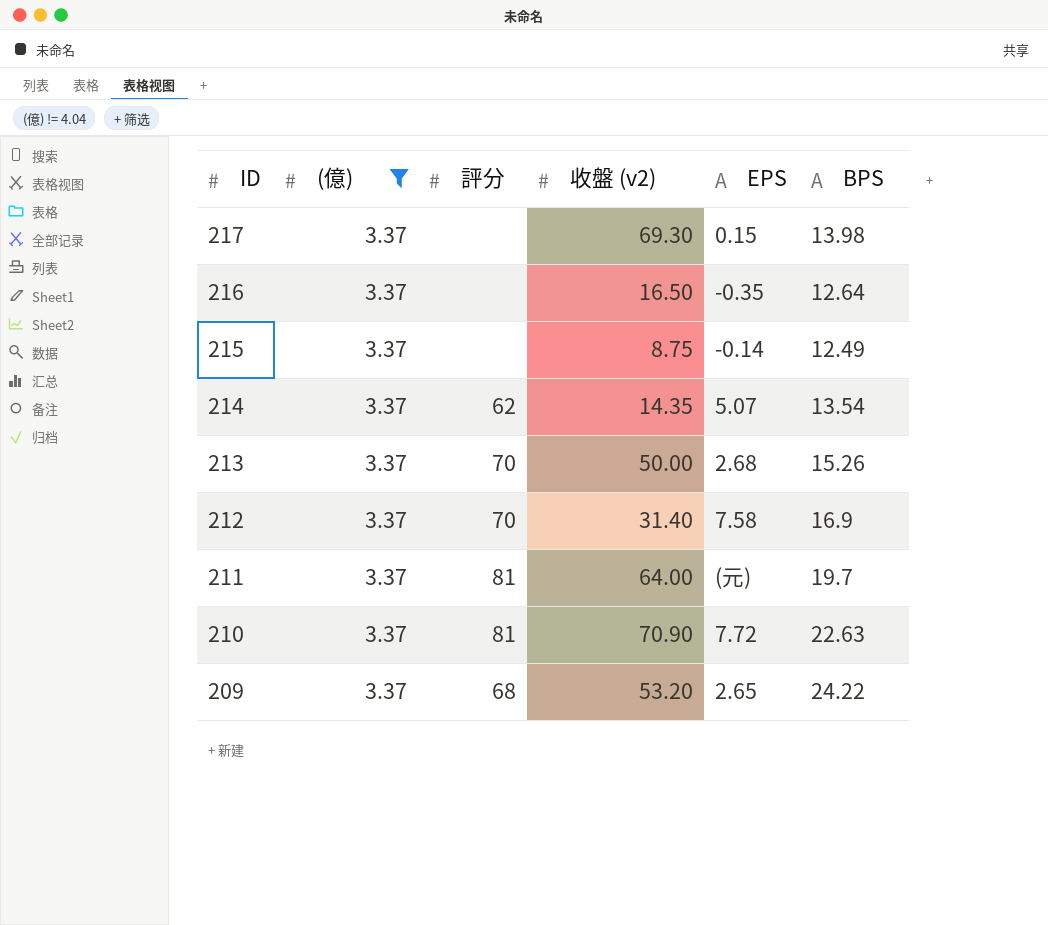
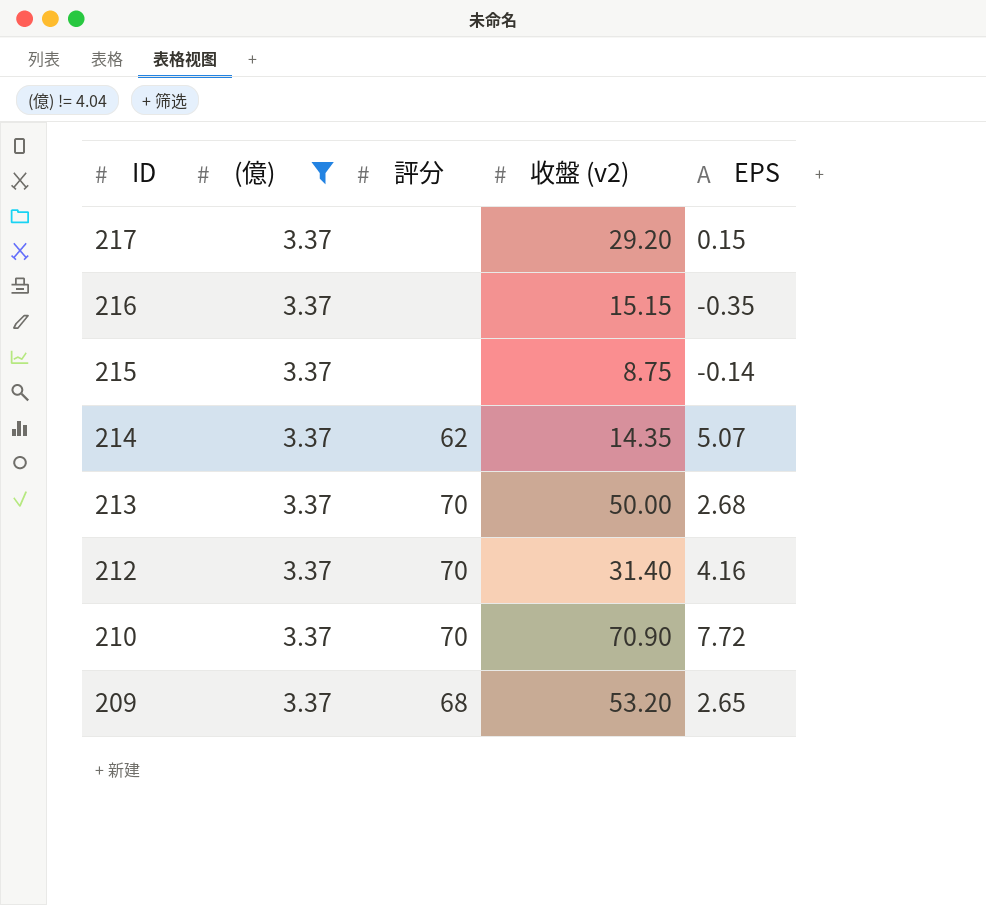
column BPS | position: 6 -> none
row 211: 3.37 | 81 | 64.00 | (元) | 19.7 -> none
217 | 收盤 (v2): 69.30 -> 29.20
216 | 收盤 (v2): 16.50 -> 15.15
212 | EPS: 7.58 -> 4.16
210 | 評分: 81 -> 70

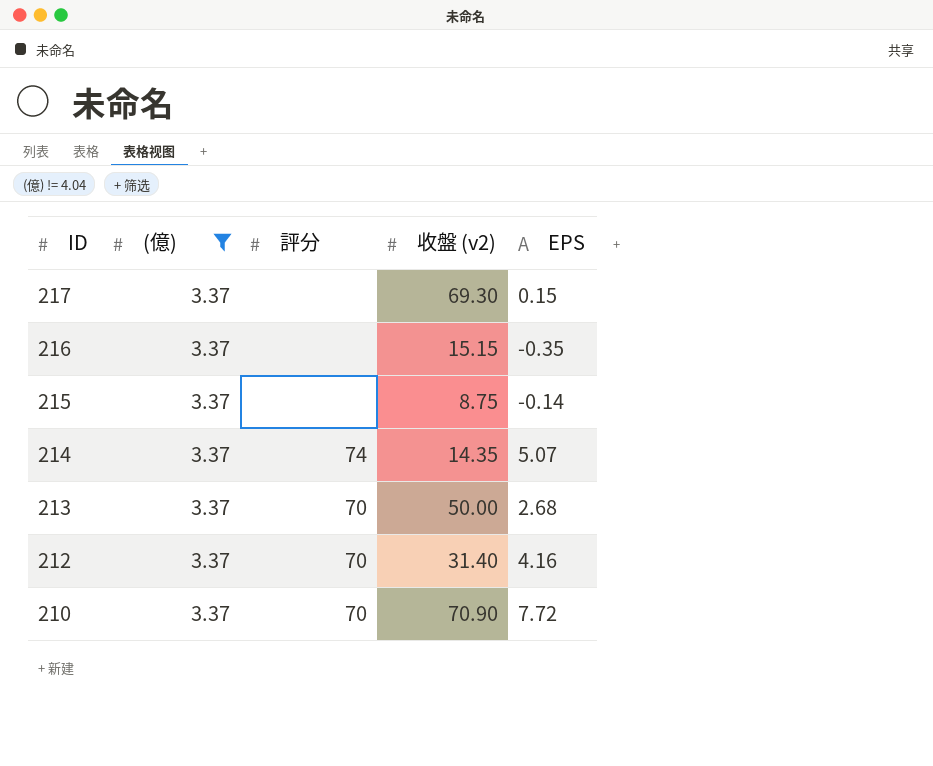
row 209: 3.37 | 68 | 53.20 | 2.65 -> none
217 | 收盤 (v2): 29.20 -> 69.30
214 | 評分: 62 -> 74

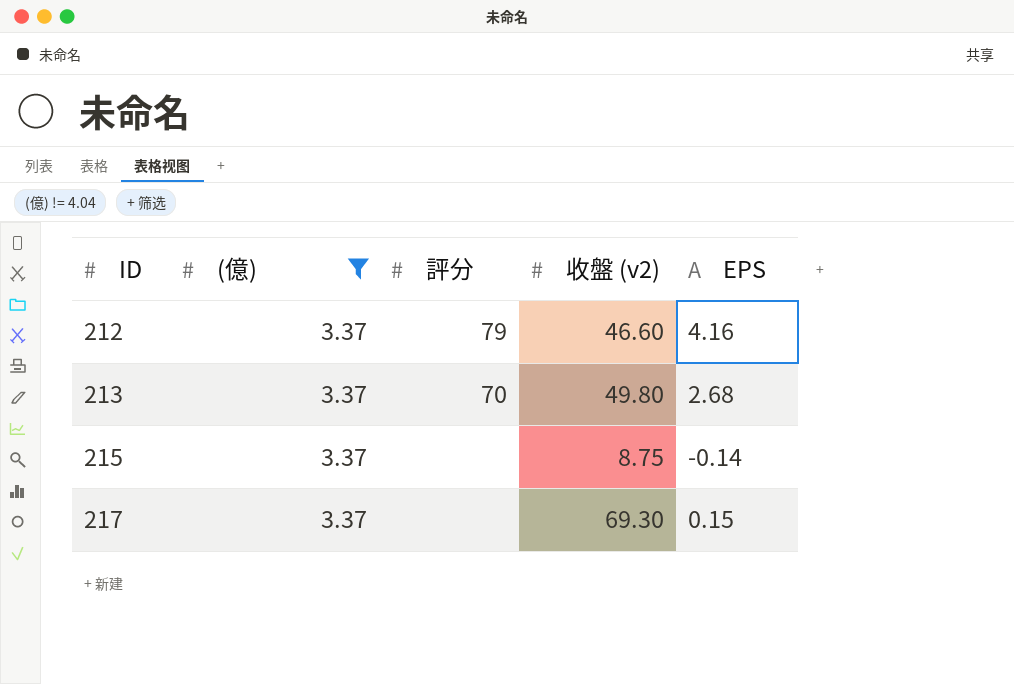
row order: ID descending -> ID ascending
row 216: 3.37 | none | 15.15 | -0.35 -> none
row 214: 3.37 | 74 | 14.35 | 5.07 -> none
row 210: 3.37 | 70 | 70.90 | 7.72 -> none
212 | 評分: 70 -> 79
212 | 收盤 (v2): 31.40 -> 46.60
213 | 收盤 (v2): 50.00 -> 49.80

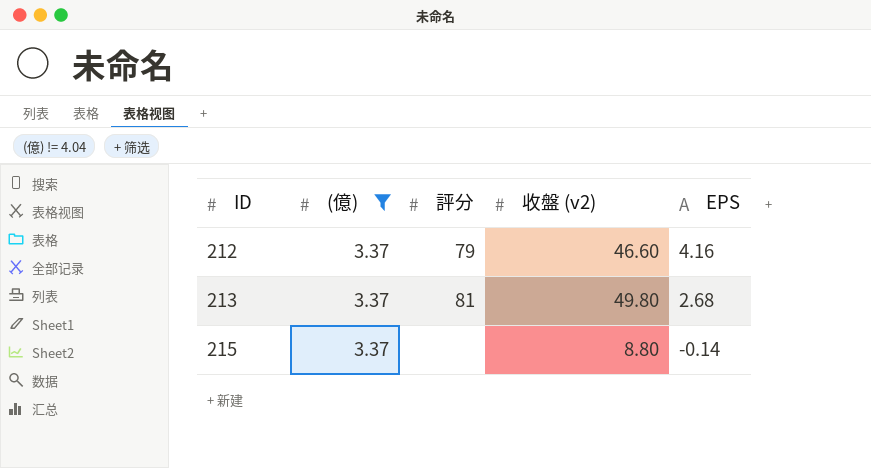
row 217: 3.37 | none | 69.30 | 0.15 -> none
213 | 評分: 70 -> 81
215 | 收盤 (v2): 8.75 -> 8.80

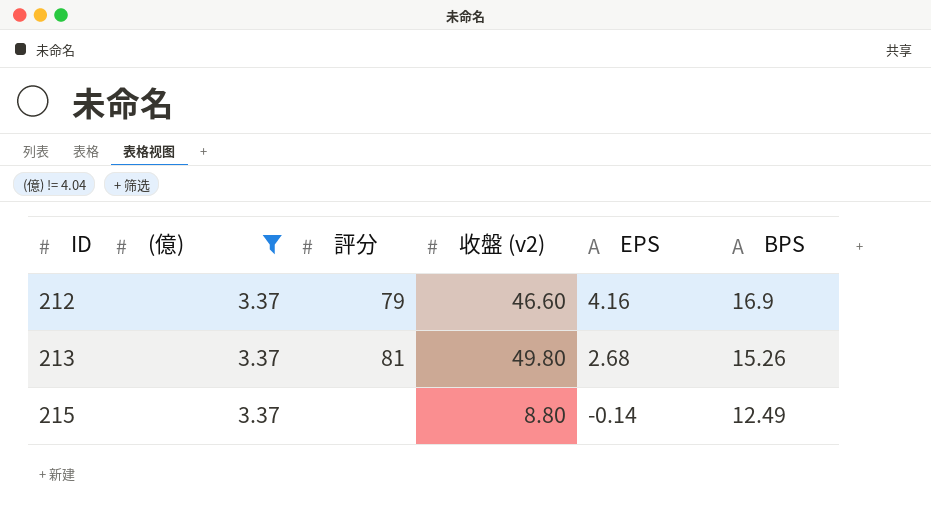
column BPS | position: none -> 6

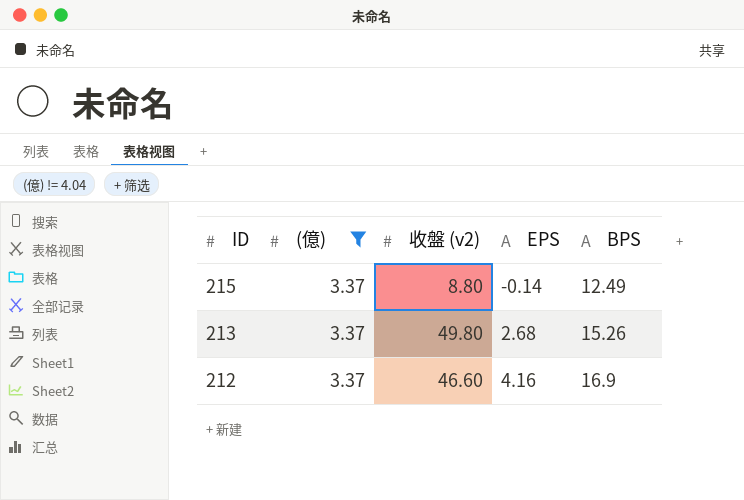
row order: ID ascending -> ID descending
column 評分 | position: 3 -> none

